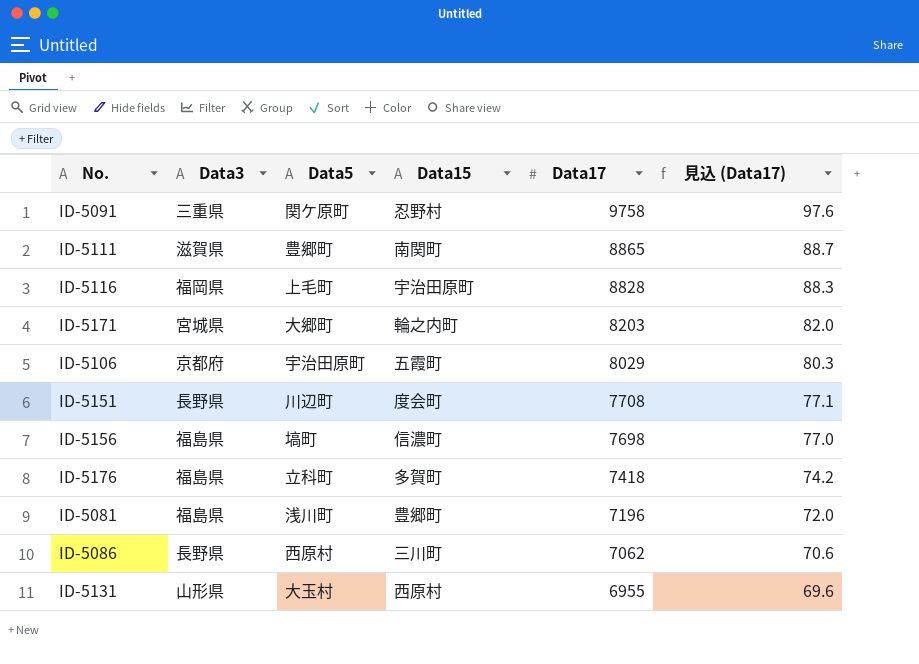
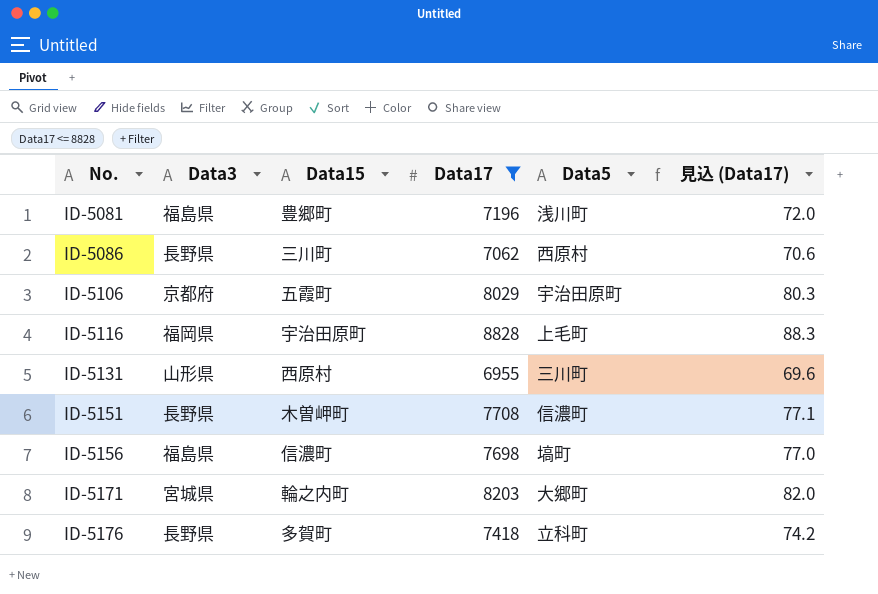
filter: none -> Data17 <= 8828
row order: Data17 descending -> No. ascending
column Data5 | position: 3 -> 5
ID-5131 | Data5: 大玉村 -> 三川町
ID-5151 | Data15: 度会町 -> 木曽岬町
ID-5151 | Data5: 川辺町 -> 信濃町
ID-5176 | Data3: 福島県 -> 長野県

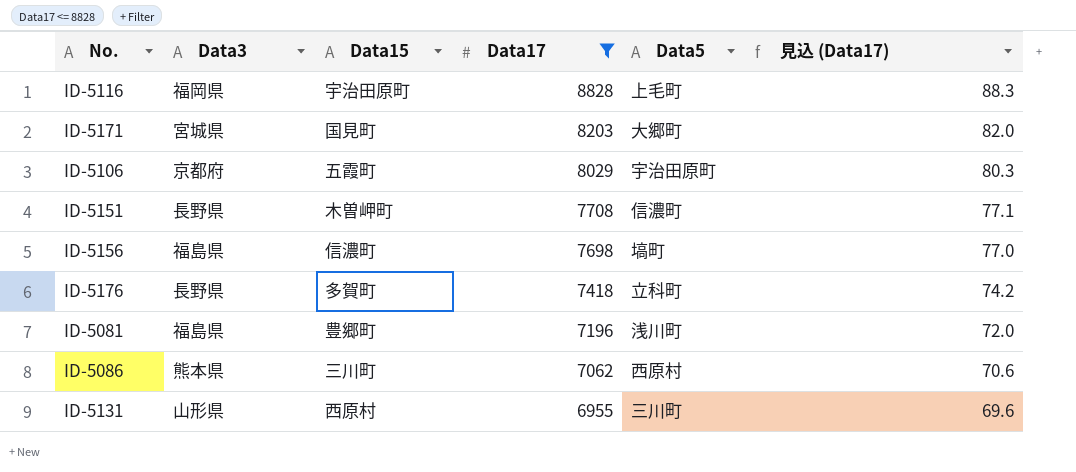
row order: No. ascending -> Data17 descending
ID-5171 | Data15: 輪之内町 -> 国見町
ID-5086 | Data3: 長野県 -> 熊本県

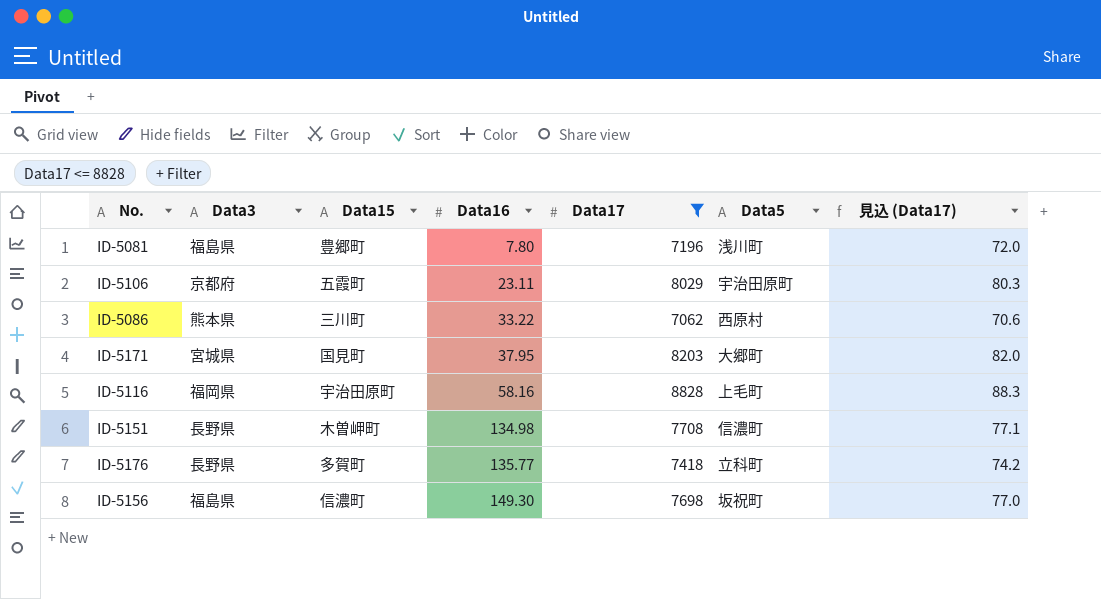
row order: Data17 descending -> Data16 ascending
column Data16 | position: none -> 4
row ID-5131: 山形県 | 西原村 | 6955 | 三川町 | 69.6 -> none
ID-5156 | Data5: 塙町 -> 坂祝町

